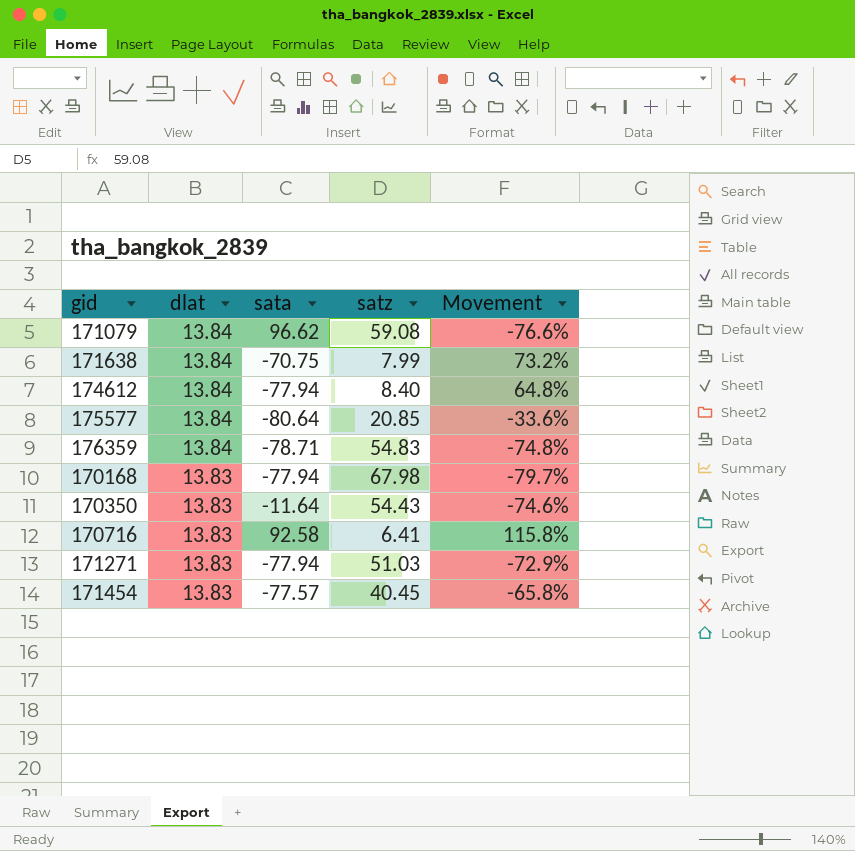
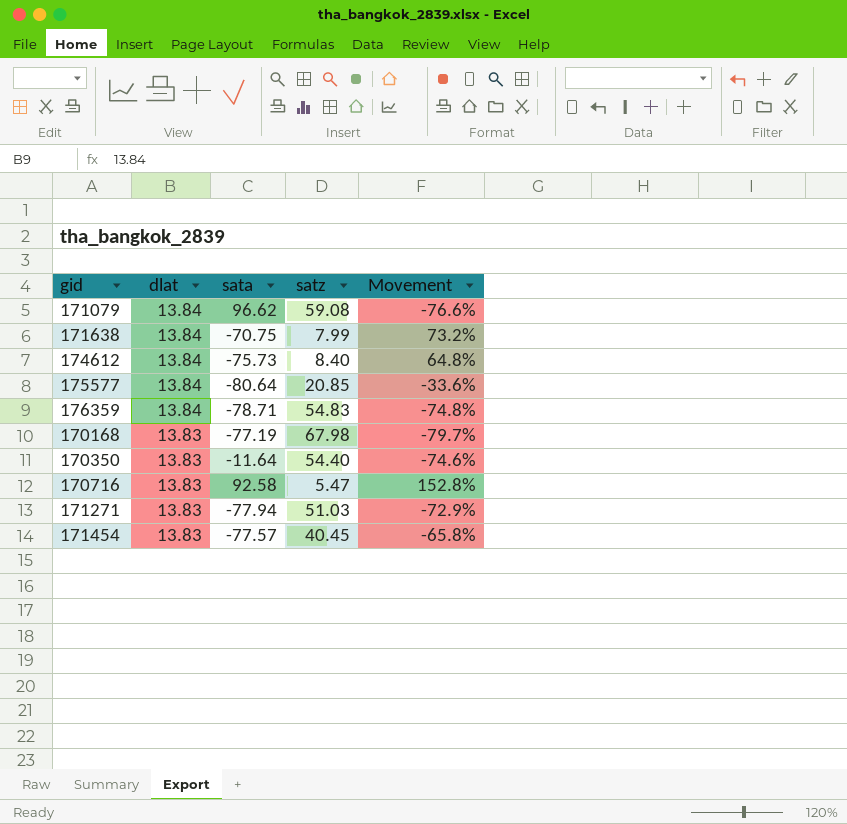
174612 | sata: -77.94 -> -75.73
170168 | sata: -77.94 -> -77.19
170350 | satz: 54.43 -> 54.40
170716 | satz: 6.41 -> 5.47
170716 | Movement: 115.8% -> 152.8%

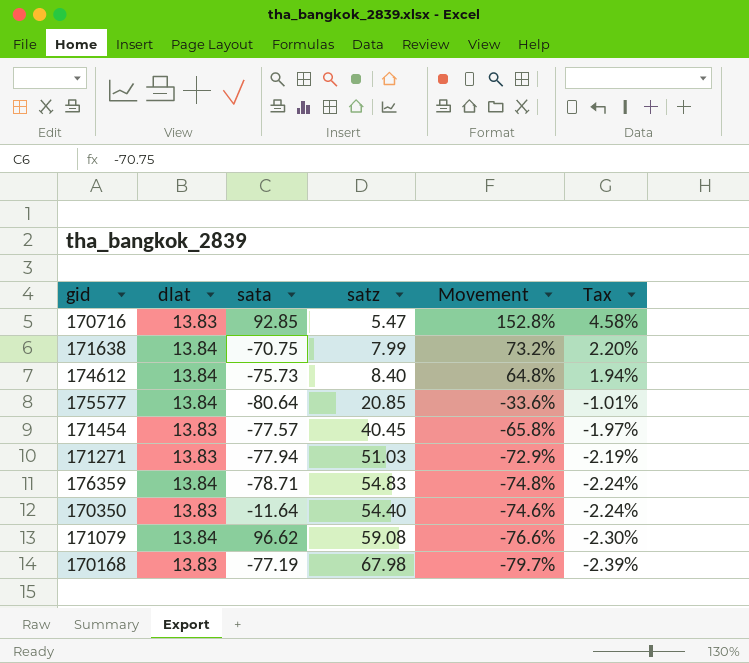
row order: dlat descending -> Tax descending
column Tax | formula: none -> [Movement] * 0.03
170716 | sata: 92.58 -> 92.85

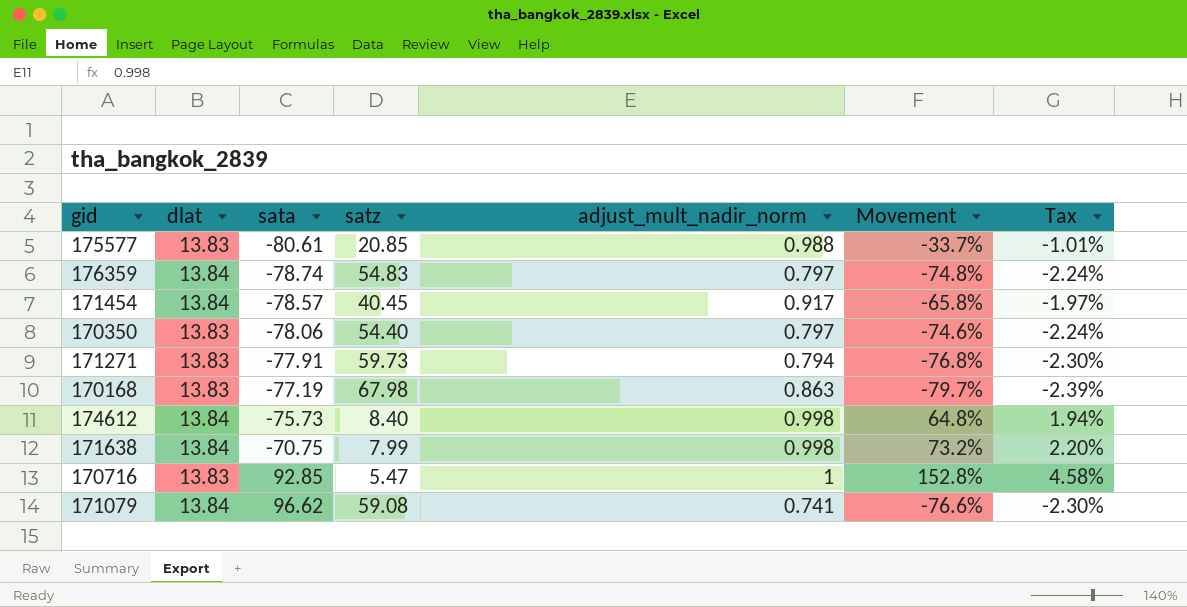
row order: Tax descending -> sata ascending
column adjust_mult_nadir_norm | position: none -> 5
175577 | dlat: 13.84 -> 13.83
175577 | sata: -80.64 -> -80.61
175577 | Movement: -33.6% -> -33.7%
176359 | sata: -78.71 -> -78.74
171454 | dlat: 13.83 -> 13.84
171454 | sata: -77.57 -> -78.57
170350 | sata: -11.64 -> -78.06
171271 | sata: -77.94 -> -77.91
171271 | satz: 51.03 -> 59.73
171271 | Movement: -72.9% -> -76.8%
171271 | Tax: -2.19% -> -2.30%

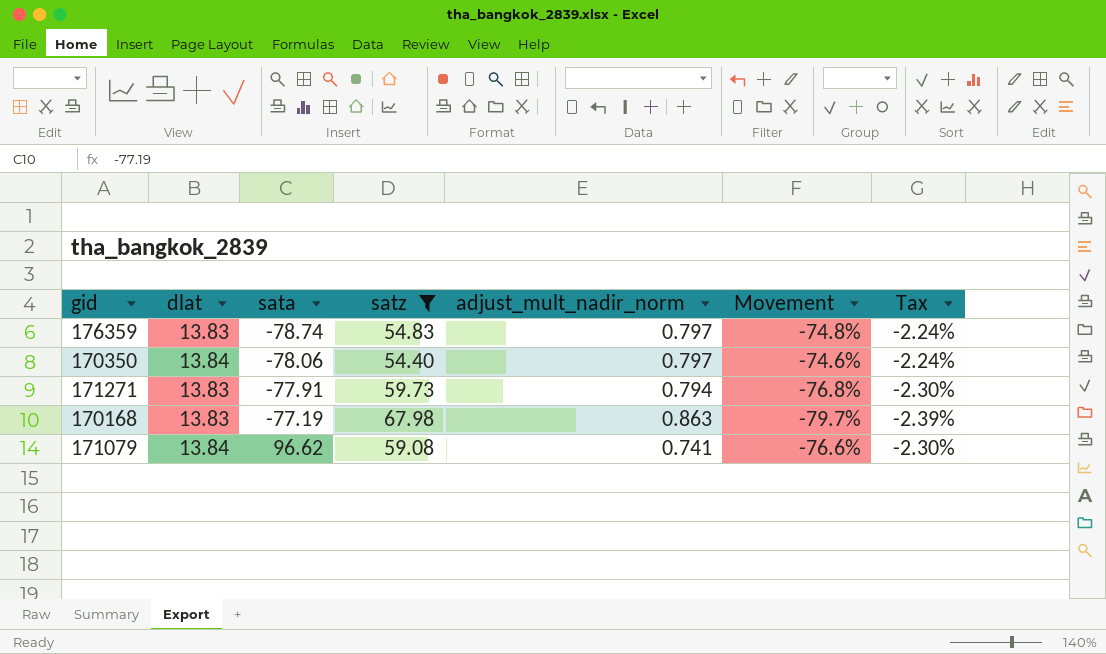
filter: none -> satz >= 54.40
176359 | dlat: 13.84 -> 13.83
170350 | dlat: 13.83 -> 13.84

